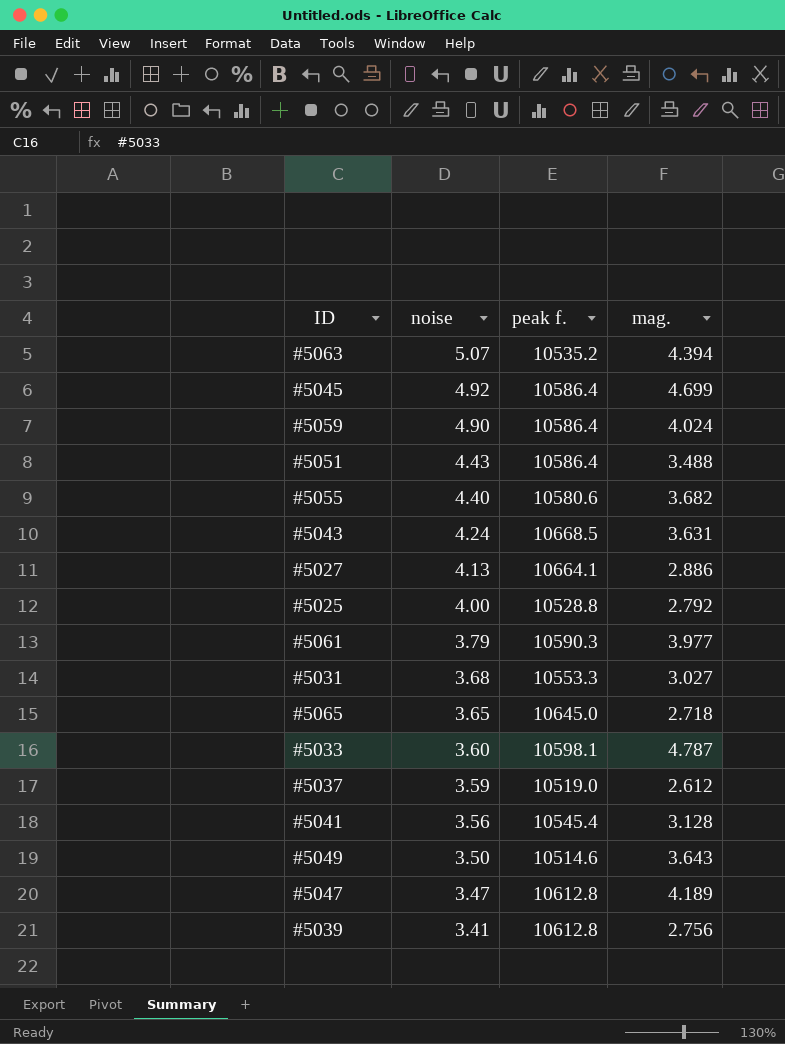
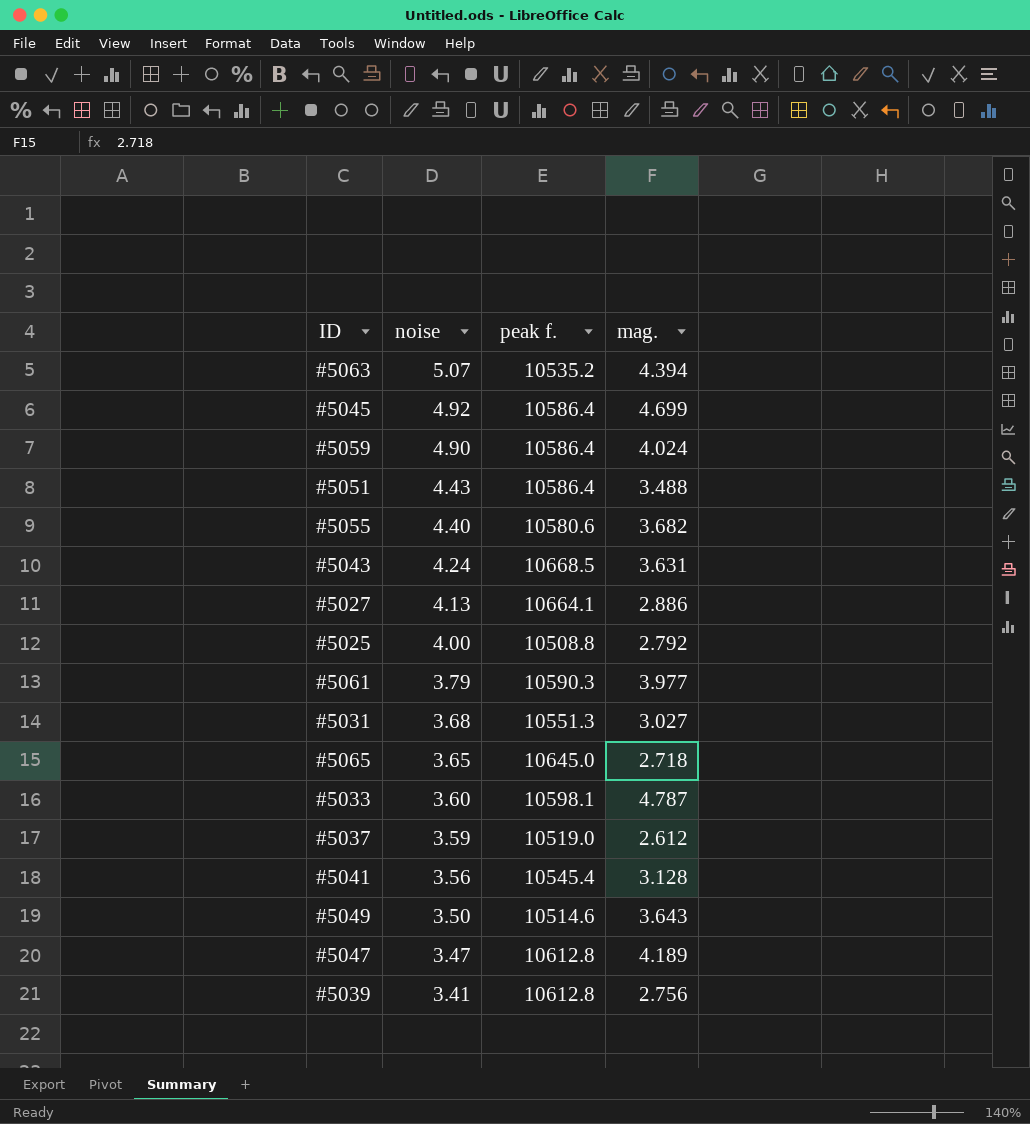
#5025 | peak f.: 10528.8 -> 10508.8
#5031 | peak f.: 10553.3 -> 10551.3

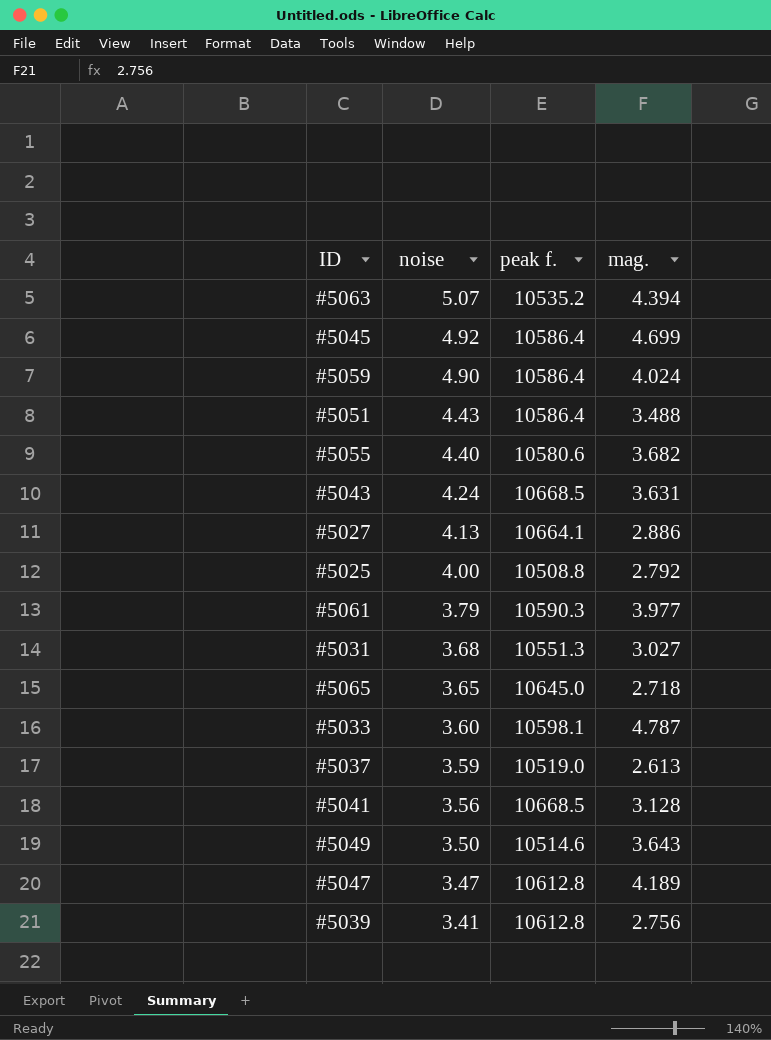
#5037 | mag.: 2.612 -> 2.613
#5041 | peak f.: 10545.4 -> 10668.5

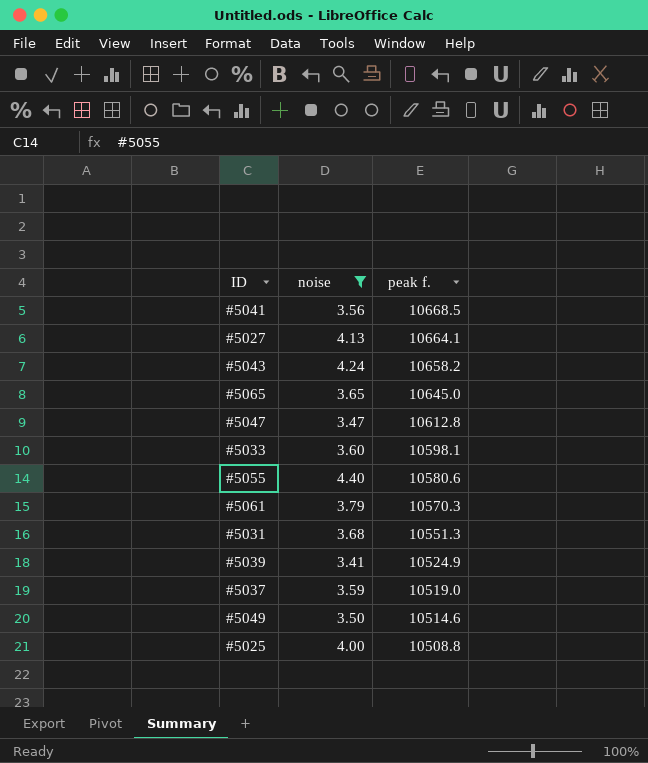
filter: none -> noise <= 4.40
row order: noise descending -> peak f. descending
column mag. | position: 4 -> none
#5043 | peak f.: 10668.5 -> 10658.2
#5061 | peak f.: 10590.3 -> 10570.3
#5039 | peak f.: 10612.8 -> 10524.9

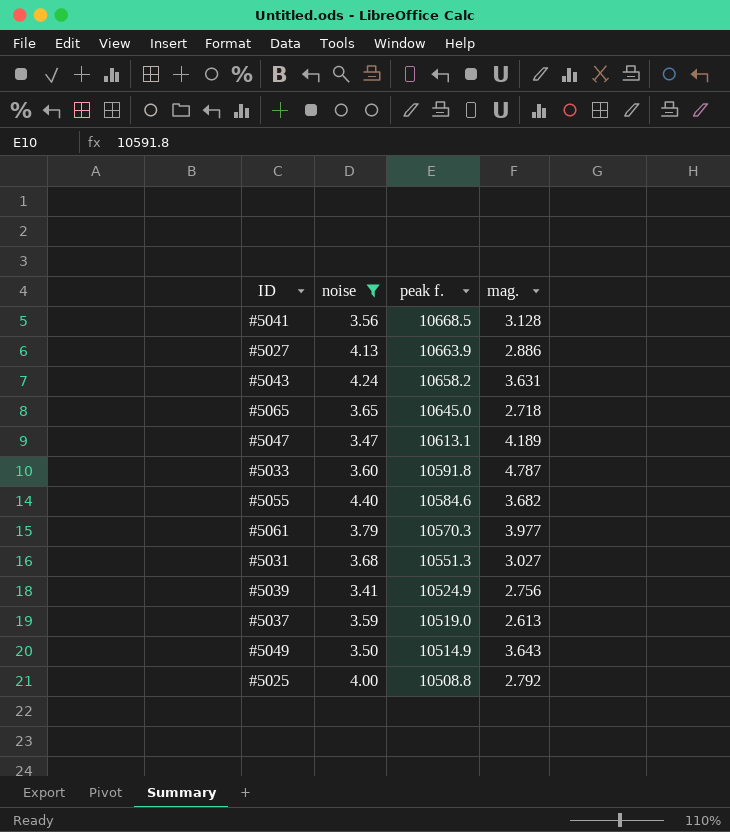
column mag. | position: none -> 4
#5027 | peak f.: 10664.1 -> 10663.9
#5047 | peak f.: 10612.8 -> 10613.1
#5033 | peak f.: 10598.1 -> 10591.8
#5055 | peak f.: 10580.6 -> 10584.6
#5049 | peak f.: 10514.6 -> 10514.9

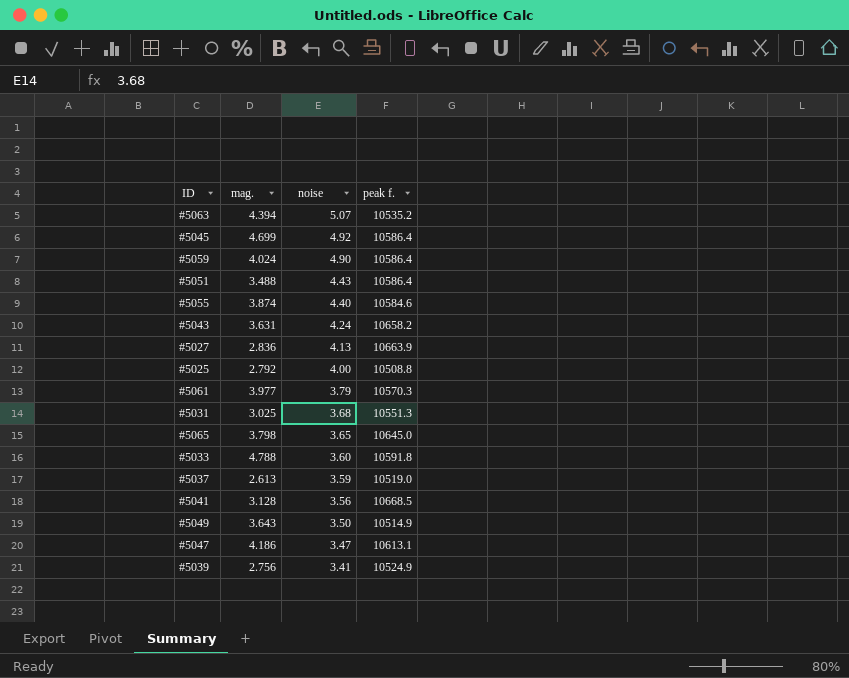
filter: noise <= 4.40 -> none
row order: peak f. descending -> noise descending
column mag. | position: 4 -> 2
#5055 | mag.: 3.682 -> 3.874
#5027 | mag.: 2.886 -> 2.836
#5031 | mag.: 3.027 -> 3.025
#5065 | mag.: 2.718 -> 3.798
#5033 | mag.: 4.787 -> 4.788
#5047 | mag.: 4.189 -> 4.186

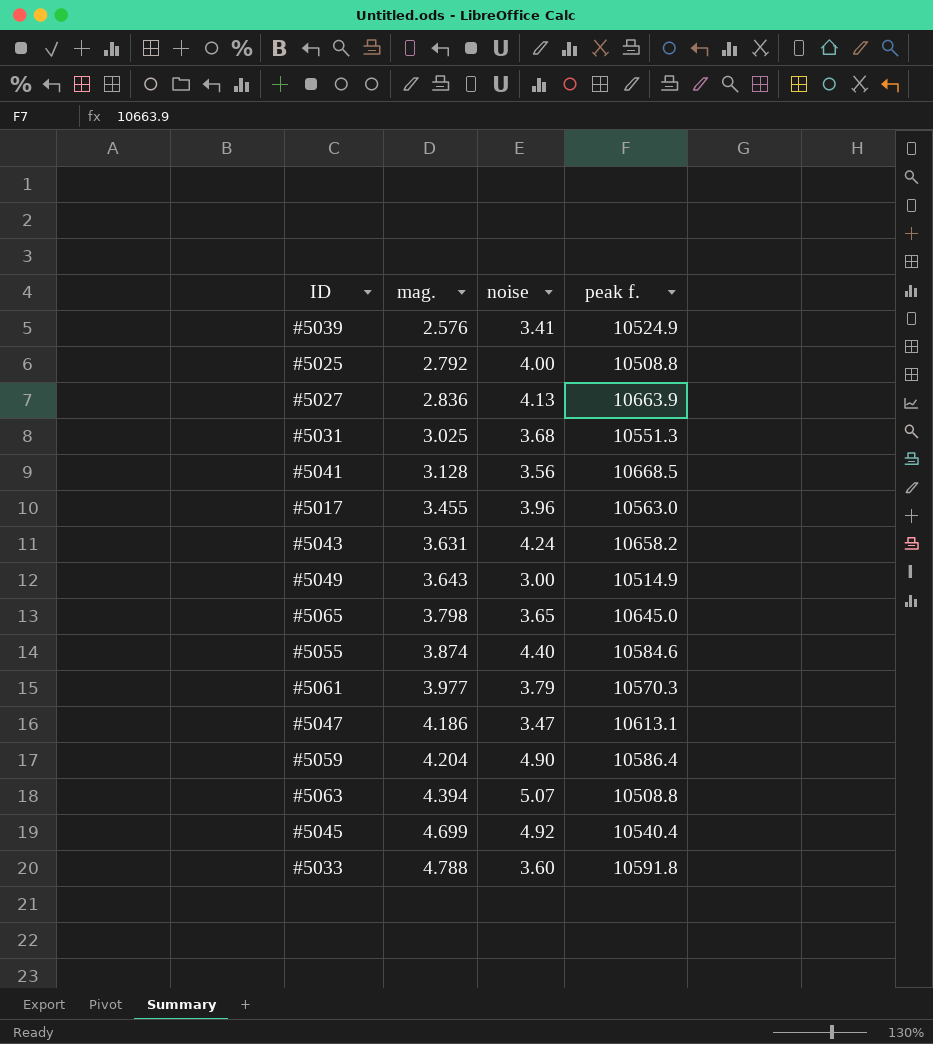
row order: noise descending -> mag. ascending
row #5051: 3.488 | 4.43 | 10586.4 -> none
row #5037: 2.613 | 3.59 | 10519.0 -> none
#5039 | mag.: 2.756 -> 2.576
row #5017: none -> 3.455 | 3.96 | 10563.0
#5049 | noise: 3.50 -> 3.00
#5059 | mag.: 4.024 -> 4.204
#5063 | peak f.: 10535.2 -> 10508.8
#5045 | peak f.: 10586.4 -> 10540.4

